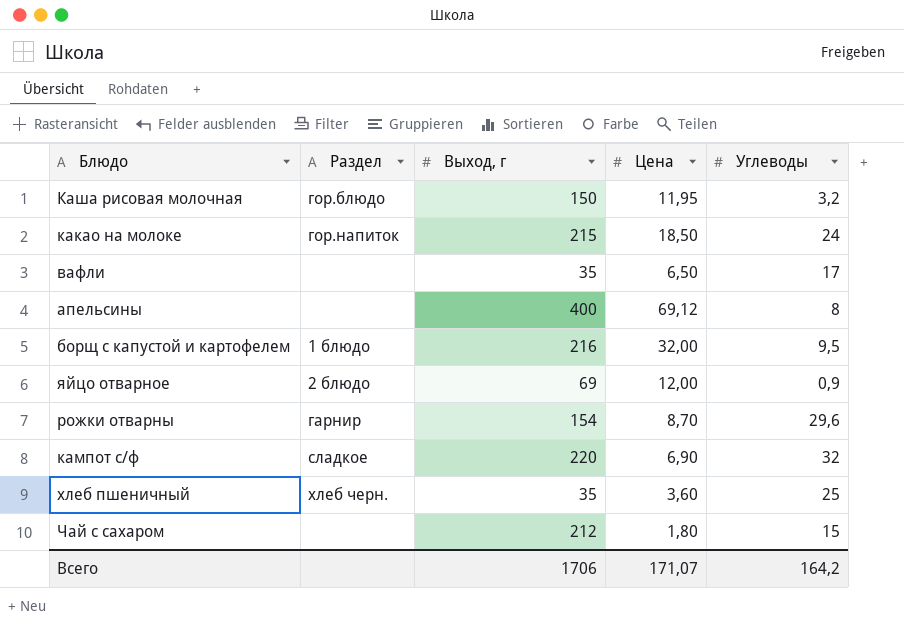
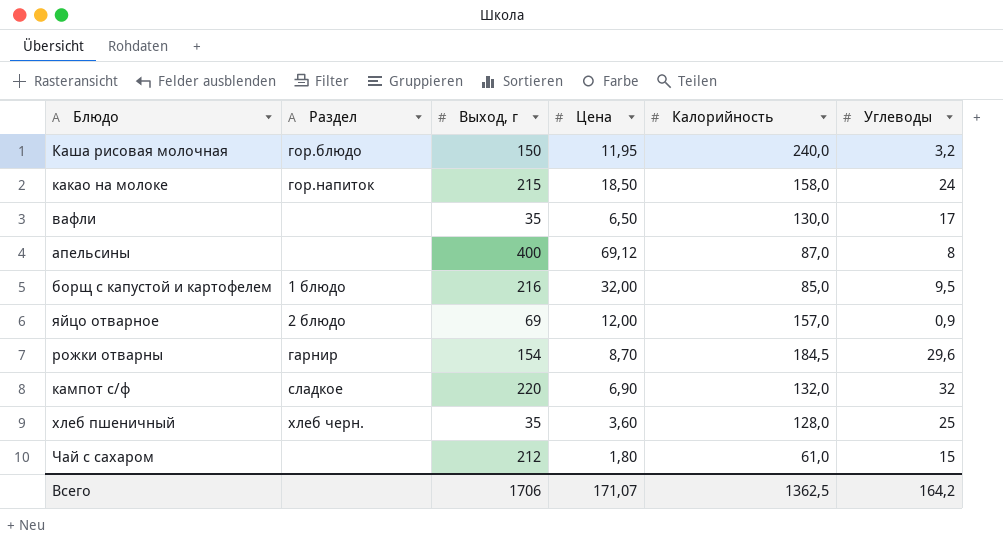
column Калорийность | position: none -> 5

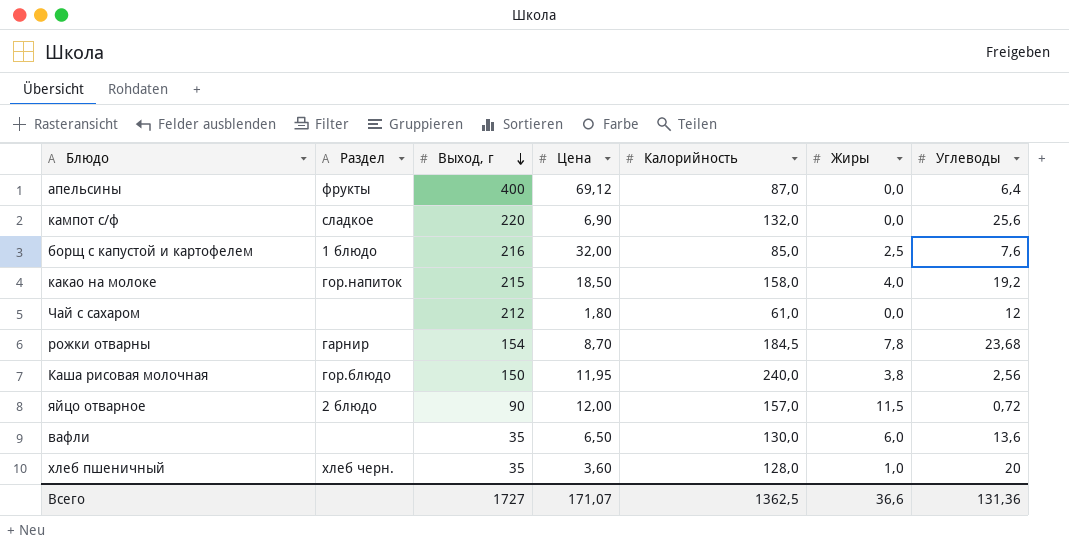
row order: none -> Выход, г descending
column Жиры | position: none -> 6
апельсины | Раздел: none -> фрукты
апельсины | Углеводы: 8 -> 6,4
кампот с/ф | Углеводы: 32 -> 25,6
борщ с капустой и картофелем | Углеводы: 9,5 -> 7,6
какао на молоке | Углеводы: 24 -> 19,2
Чай с сахаром | Углеводы: 15 -> 12
рожки отварны | Углеводы: 29,6 -> 23,68
Каша рисовая молочная | Углеводы: 3,2 -> 2,56
яйцо отварное | Выход, г: 69 -> 90
яйцо отварное | Углеводы: 0,9 -> 0,72
вафли | Углеводы: 17 -> 13,6
хлеб пшеничный | Углеводы: 25 -> 20
Всего | Выход, г: 1706 -> 1727
Всего | Углеводы: 164,2 -> 131,36

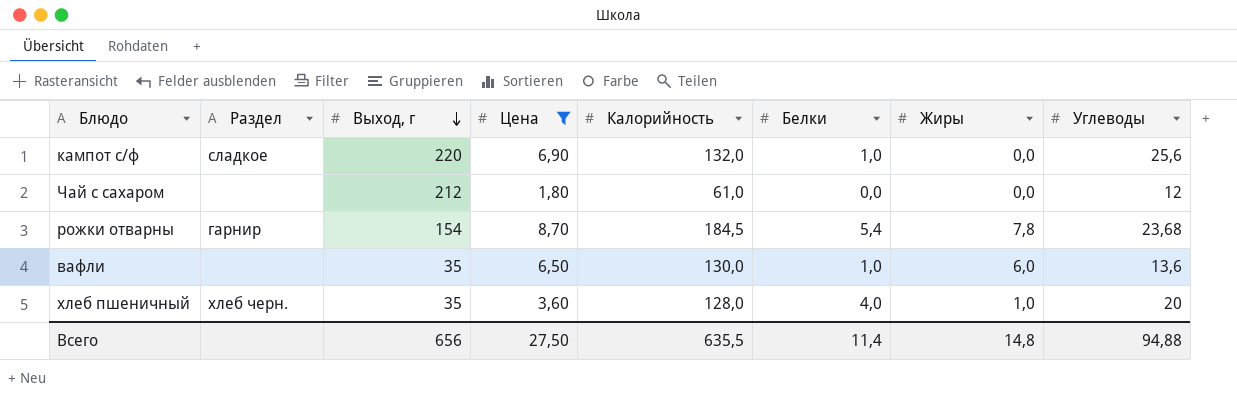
filter: none -> Цена <= 8,70
column Белки | position: none -> 6
Всего | Выход, г: 1727 -> 656
Всего | Цена: 171,07 -> 27,50
Всего | Калорийность: 1362,5 -> 635,5
Всего | Жиры: 36,6 -> 14,8
Всего | Углеводы: 131,36 -> 94,88

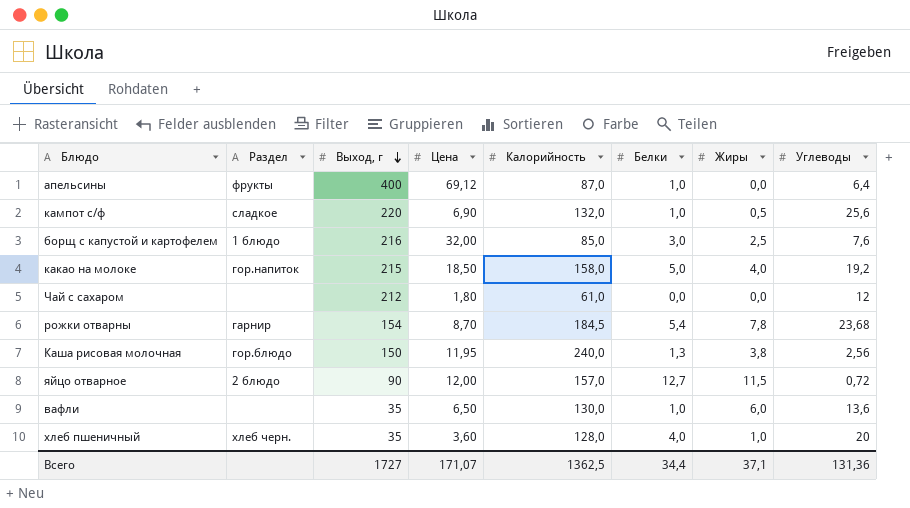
filter: Цена <= 8,70 -> none
кампот с/ф | Жиры: 0,0 -> 0,5
Всего | Выход, г: 656 -> 1727
Всего | Цена: 27,50 -> 171,07
Всего | Калорийность: 635,5 -> 1362,5
Всего | Белки: 11,4 -> 34,4
Всего | Жиры: 14,8 -> 37,1
Всего | Углеводы: 94,88 -> 131,36

